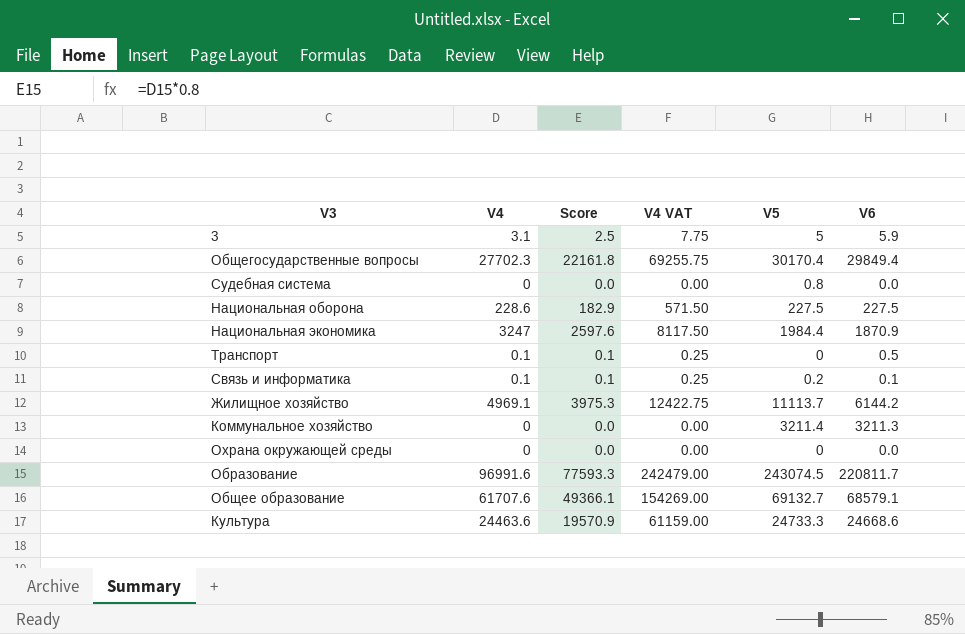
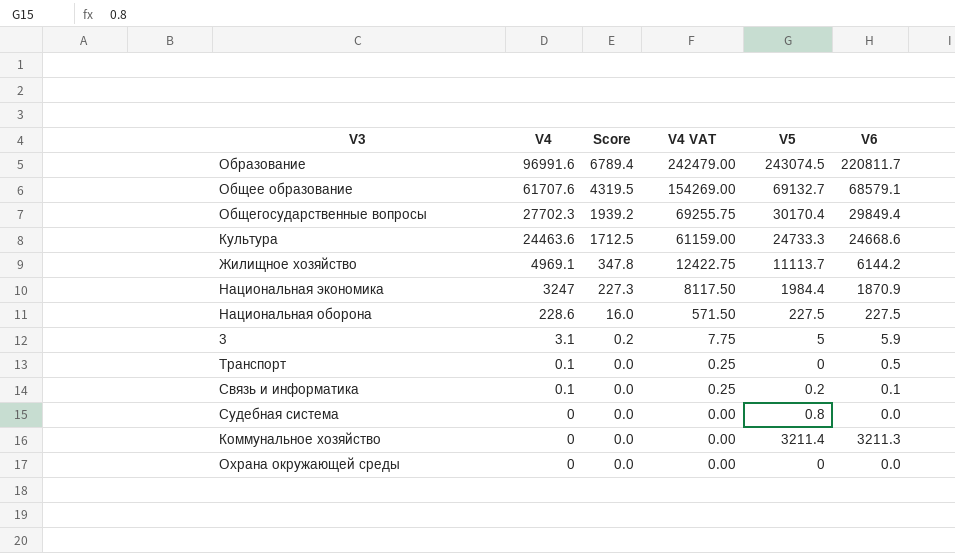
row order: none -> V4 descending
column Score | formula: [V4] * 0.8 -> [V4] * 0.07

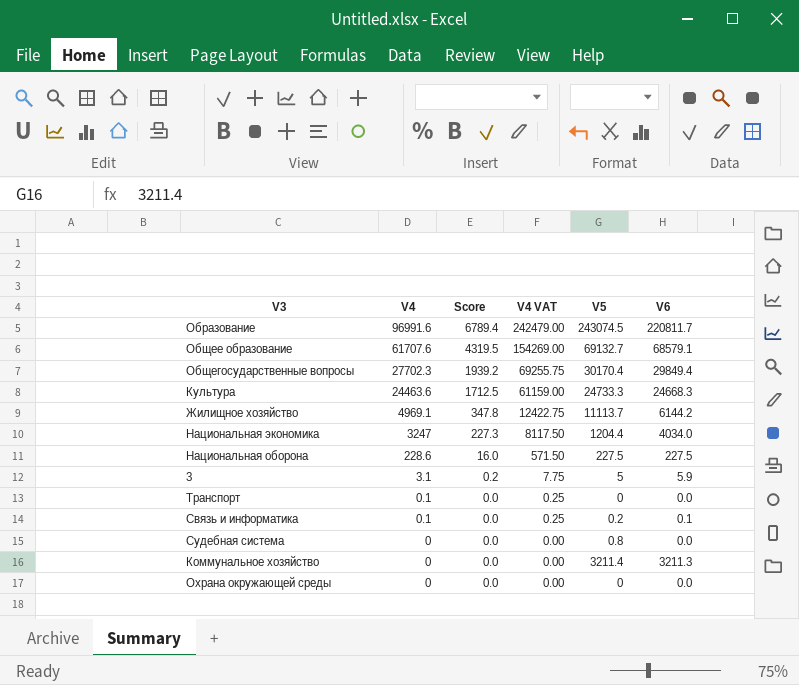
Культура | V6: 24668.6 -> 24668.3
Национальная экономика | V5: 1984.4 -> 1204.4
Национальная экономика | V6: 1870.9 -> 4034.0
Транспорт | V6: 0.5 -> 0.0

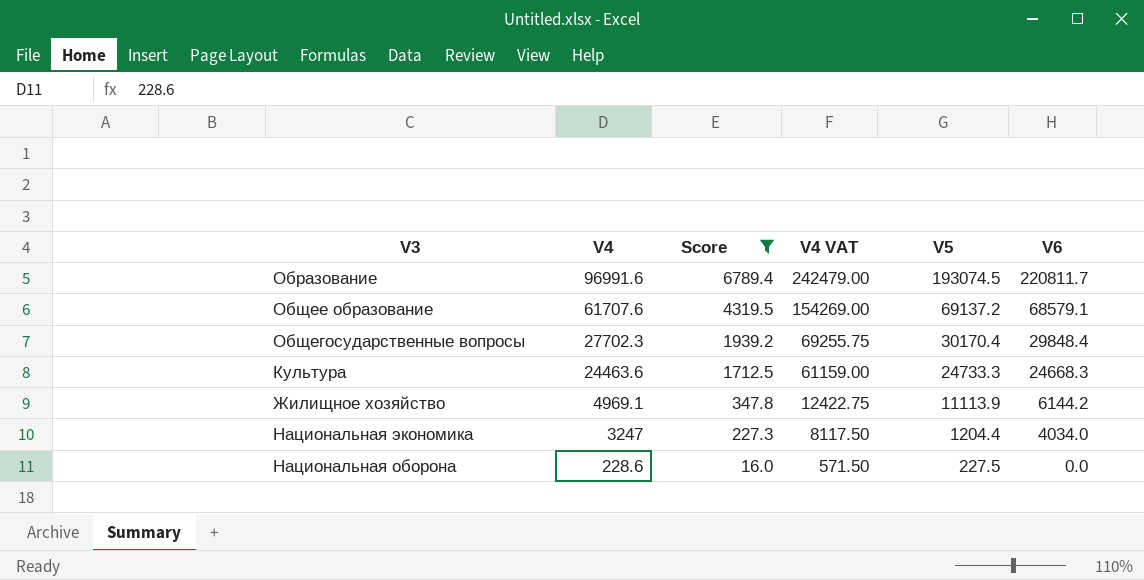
filter: none -> Score >= 16.0
Образование | V5: 243074.5 -> 193074.5
Общее образование | V5: 69132.7 -> 69137.2
Общегосударственные вопросы | V6: 29849.4 -> 29848.4
Жилищное хозяйство | V5: 11113.7 -> 11113.9
Национальная оборона | V6: 227.5 -> 0.0

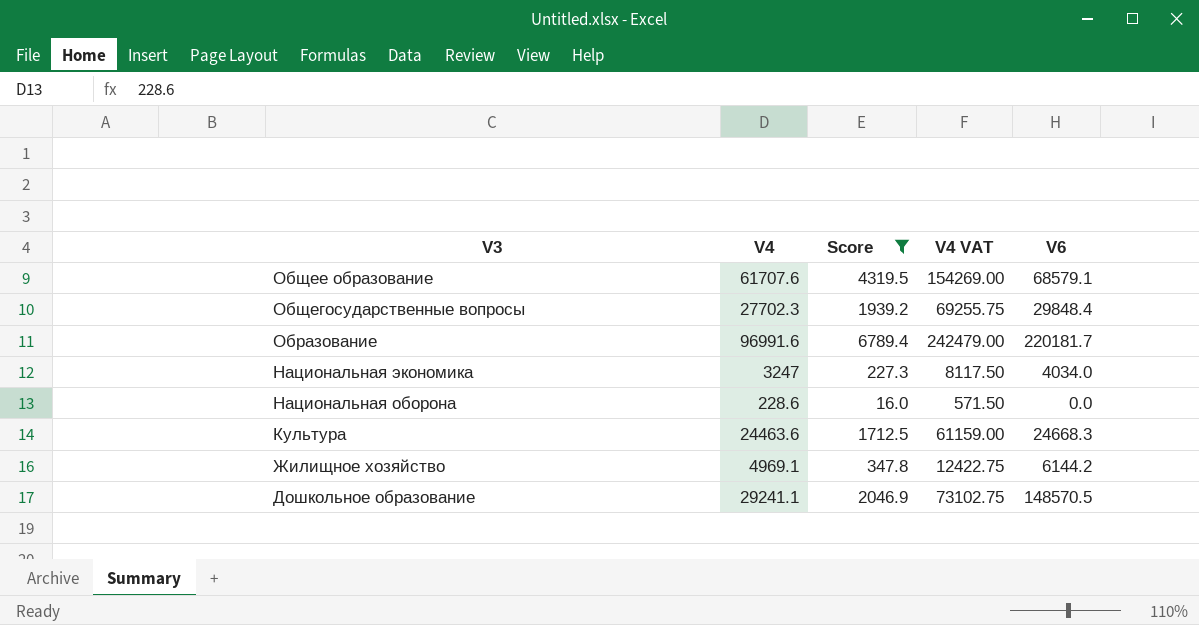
row order: V4 descending -> V3 descending
column V5 | position: 5 -> none
Образование | V6: 220811.7 -> 220181.7
row Дошкольное образование: none -> 29241.1 | 2046.9 | 73102.75 | 148570.5

